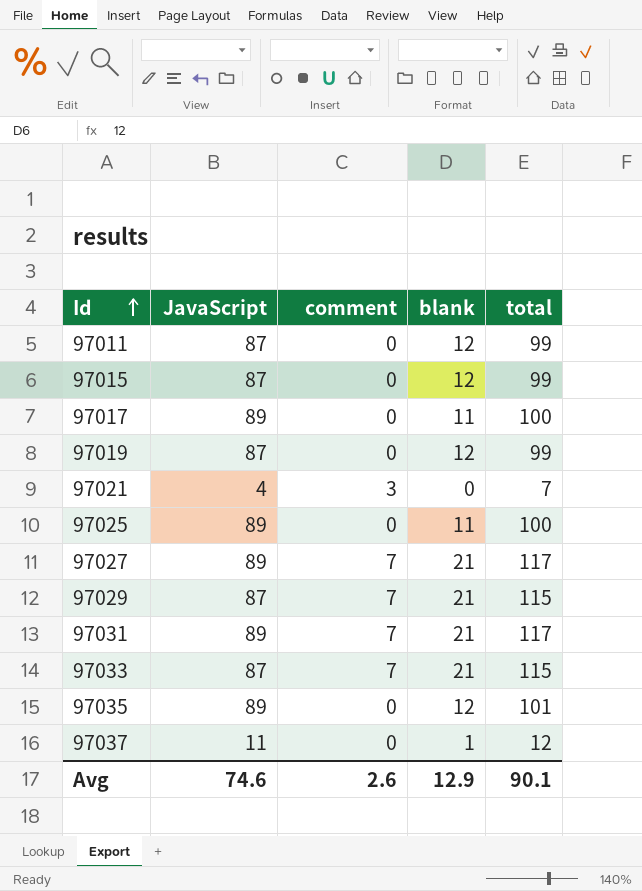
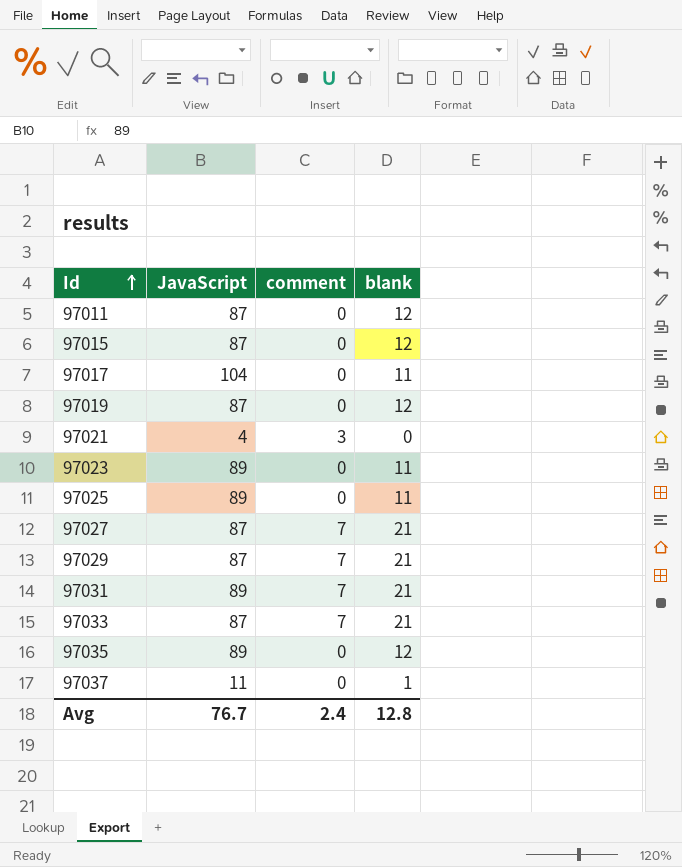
column total | formula: [JavaScript] + [comment] + [blank] -> none
97017 | JavaScript: 89 -> 104
row 97023: none -> 89 | 0 | 11
97027 | JavaScript: 89 -> 87
Avg | JavaScript: 74.6 -> 76.7
Avg | comment: 2.6 -> 2.4
Avg | blank: 12.9 -> 12.8

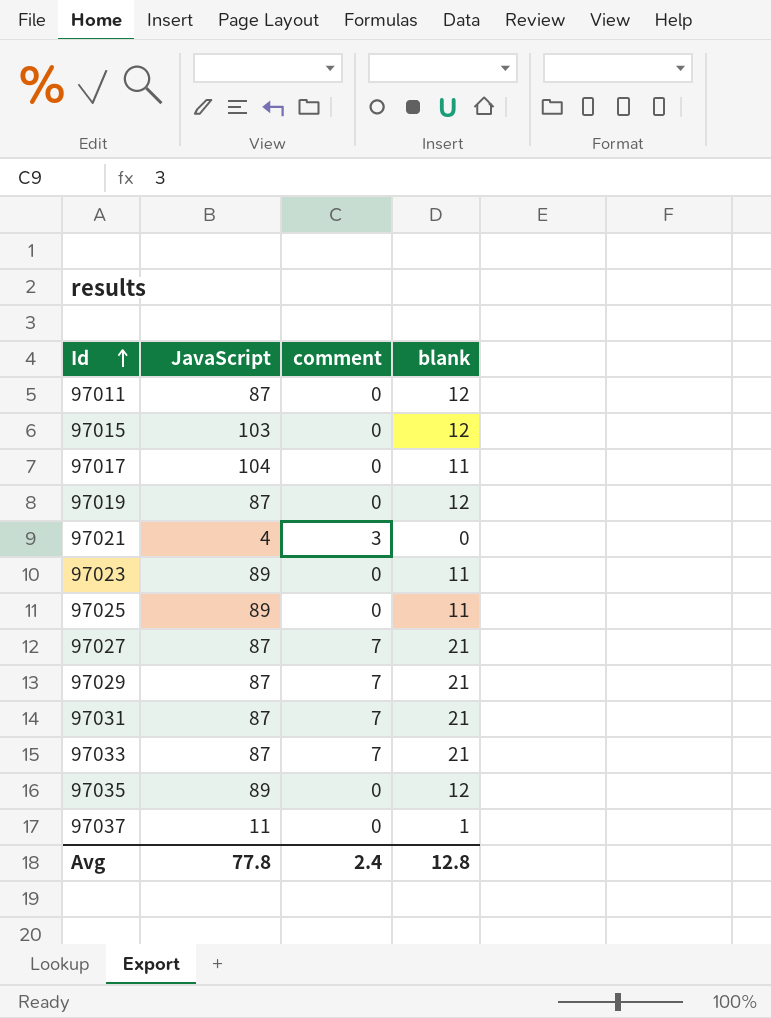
97015 | JavaScript: 87 -> 103
97031 | JavaScript: 89 -> 87
Avg | JavaScript: 76.7 -> 77.8

